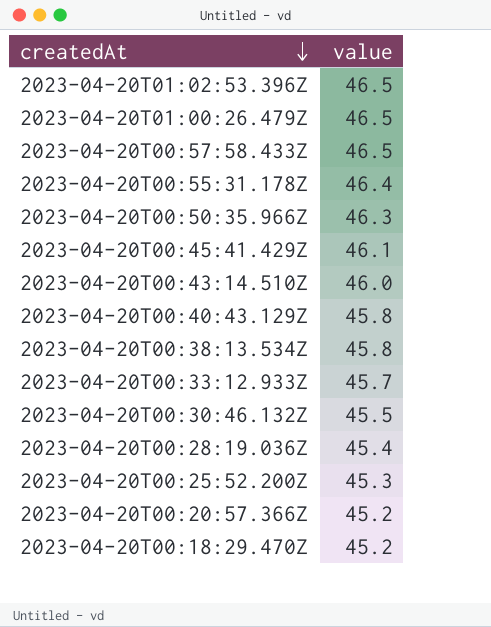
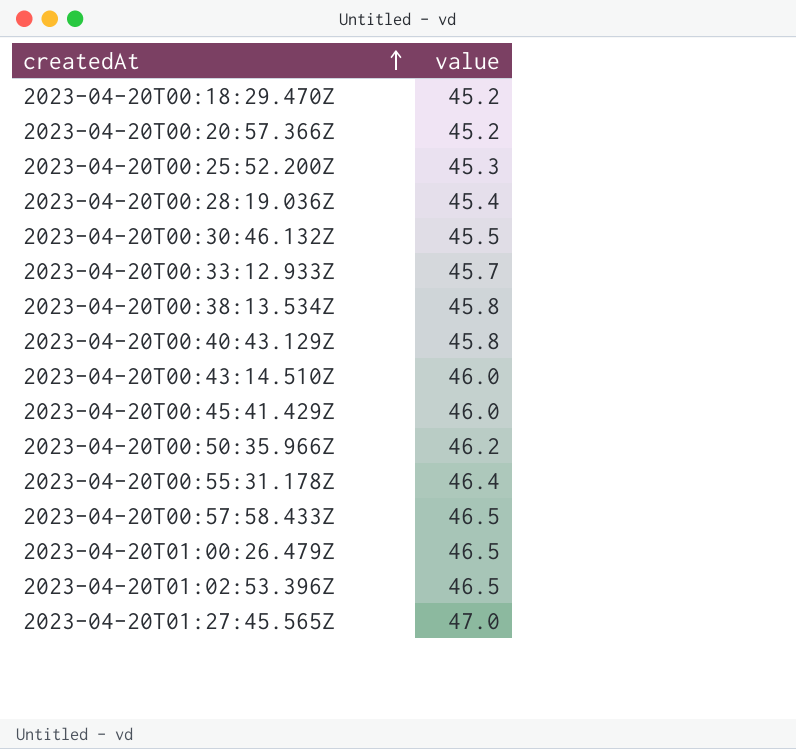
row order: createdAt descending -> createdAt ascending
2023-04-20T00:45:41.429Z | value: 46.1 -> 46.0
2023-04-20T00:50:35.966Z | value: 46.3 -> 46.2
row 2023-04-20T01:27:45.565Z: none -> 47.0

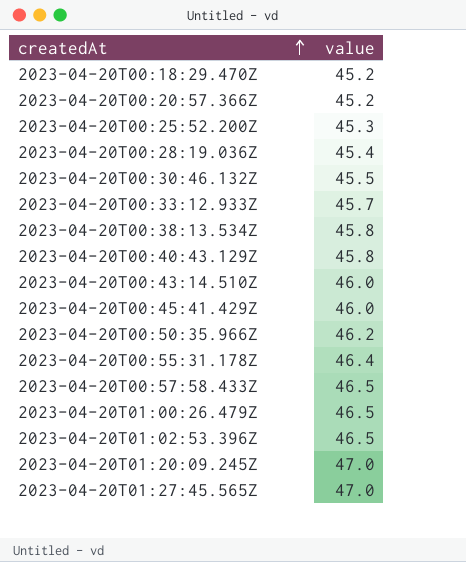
row 2023-04-20T01:20:09.245Z: none -> 47.0

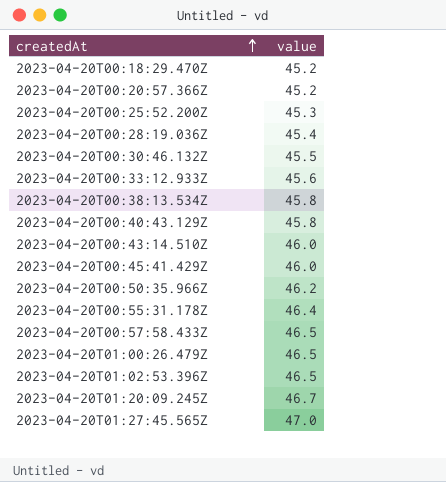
2023-04-20T00:33:12.933Z | value: 45.7 -> 45.6
2023-04-20T01:20:09.245Z | value: 47.0 -> 46.7

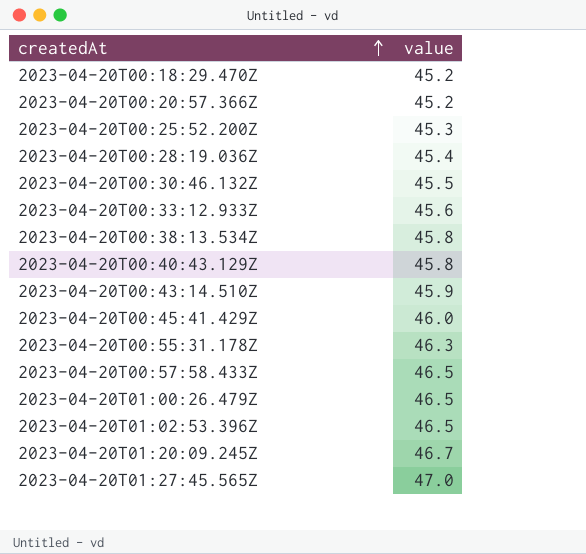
row 2023-04-20T00:50:35.966Z: 46.2 -> none
2023-04-20T00:43:14.510Z | value: 46.0 -> 45.9
2023-04-20T00:55:31.178Z | value: 46.4 -> 46.3

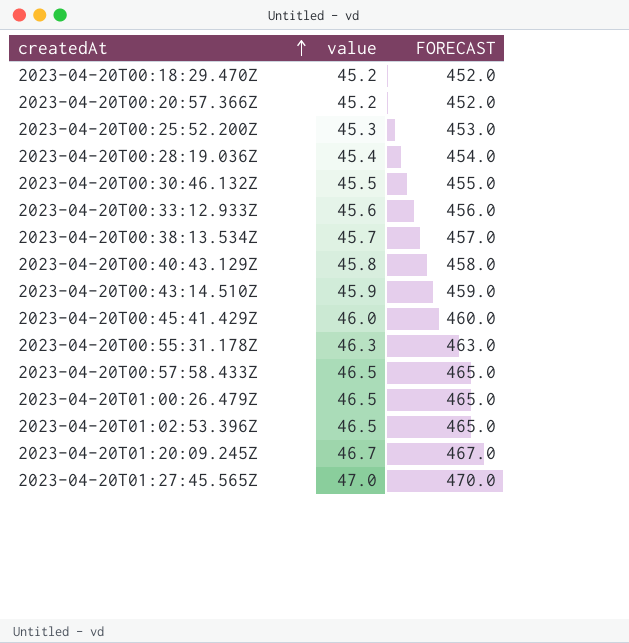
column FORECAST | formula: none -> [value] * 10
2023-04-20T00:38:13.534Z | value: 45.8 -> 45.7

